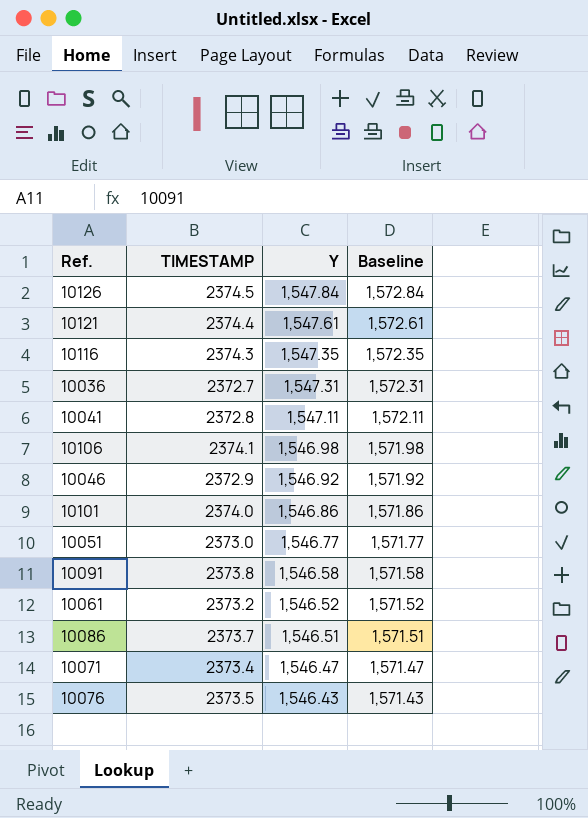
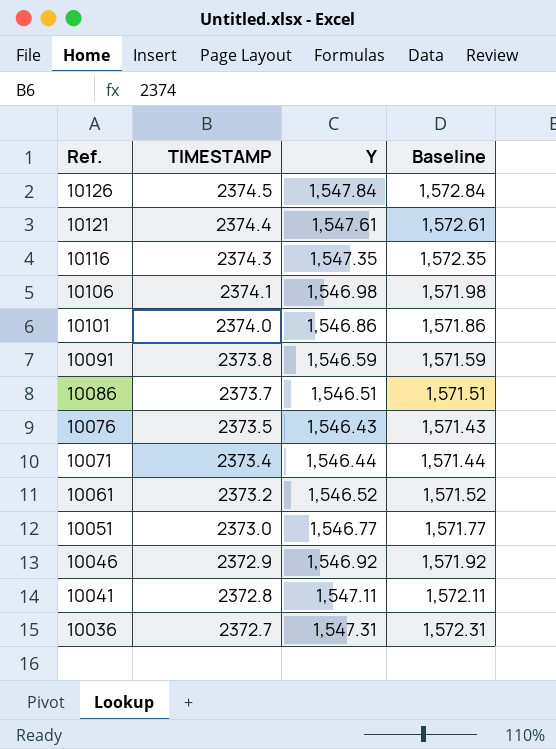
row order: Y descending -> Ref. descending
10091 | Y: 1,546.58 -> 1,546.59
10091 | Baseline: 1,571.58 -> 1,571.59
10071 | Y: 1,546.47 -> 1,546.44
10071 | Baseline: 1,571.47 -> 1,571.44

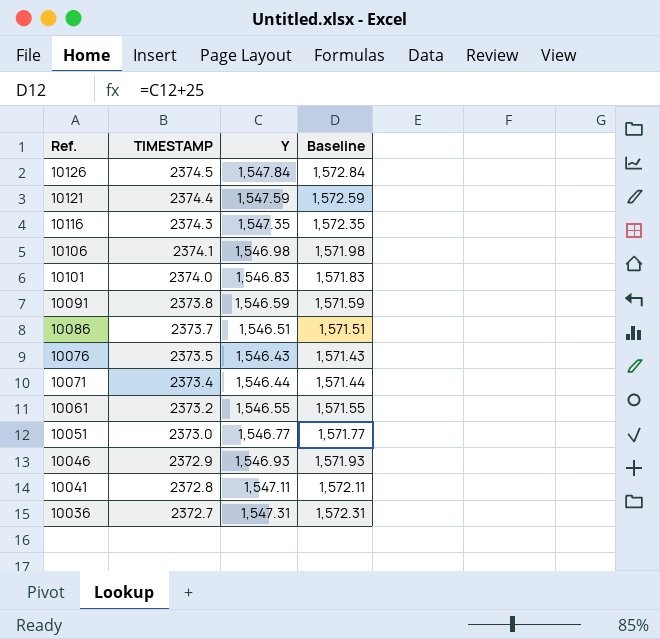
10121 | Y: 1,547.61 -> 1,547.59
10121 | Baseline: 1,572.61 -> 1,572.59
10101 | Y: 1,546.86 -> 1,546.83
10101 | Baseline: 1,571.86 -> 1,571.83
10061 | Y: 1,546.52 -> 1,546.55
10061 | Baseline: 1,571.52 -> 1,571.55
10046 | Y: 1,546.92 -> 1,546.93
10046 | Baseline: 1,571.92 -> 1,571.93

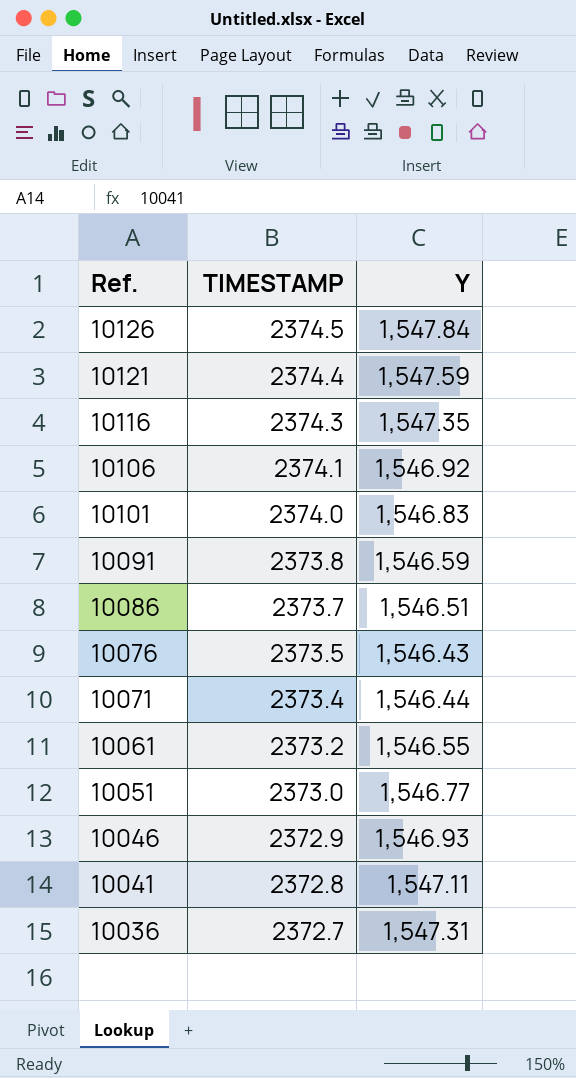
column Baseline | formula: [Y] + 25 -> none
10106 | Y: 1,546.98 -> 1,546.92

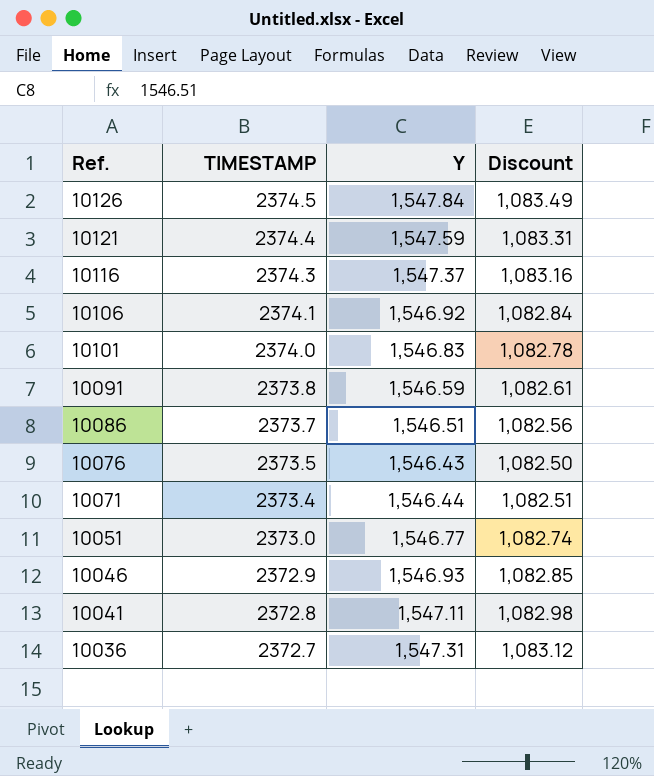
column Discount | formula: none -> [Y] * 0.7
row 10061: 2373.2 | 1,546.55 -> none
10116 | Y: 1,547.35 -> 1,547.37

